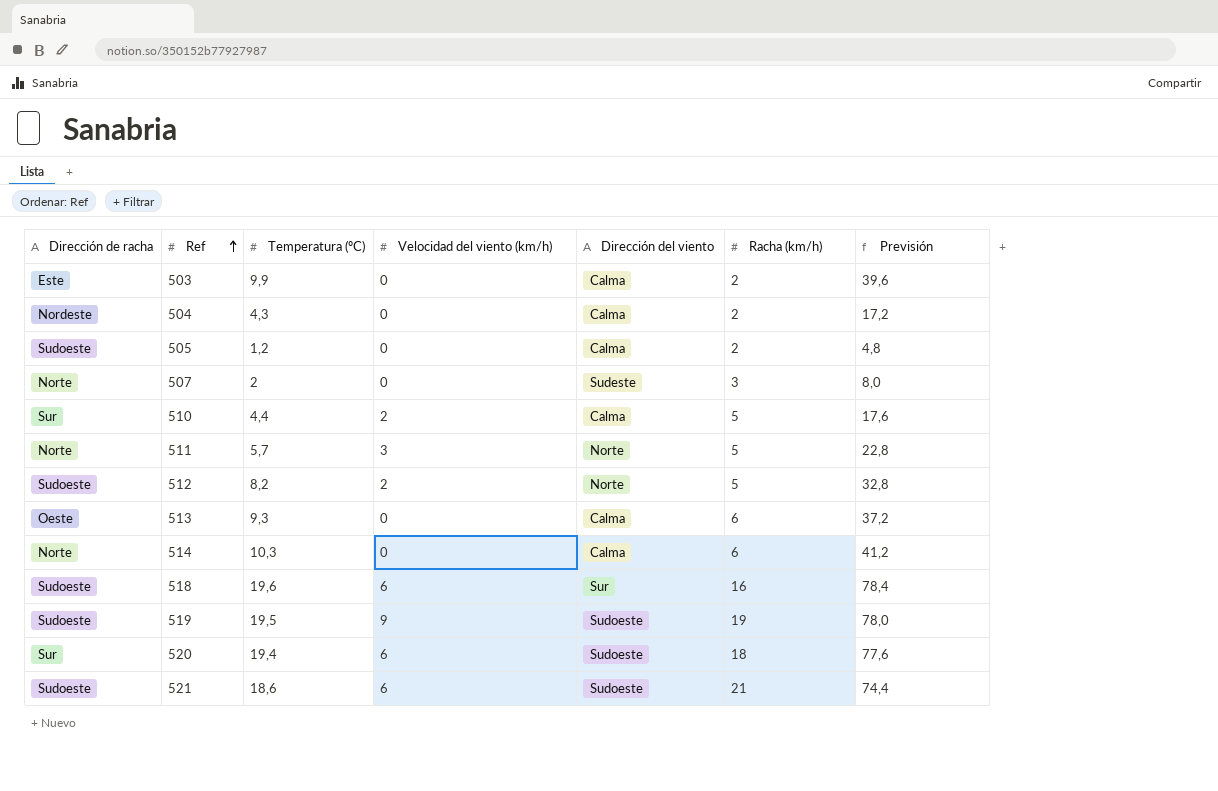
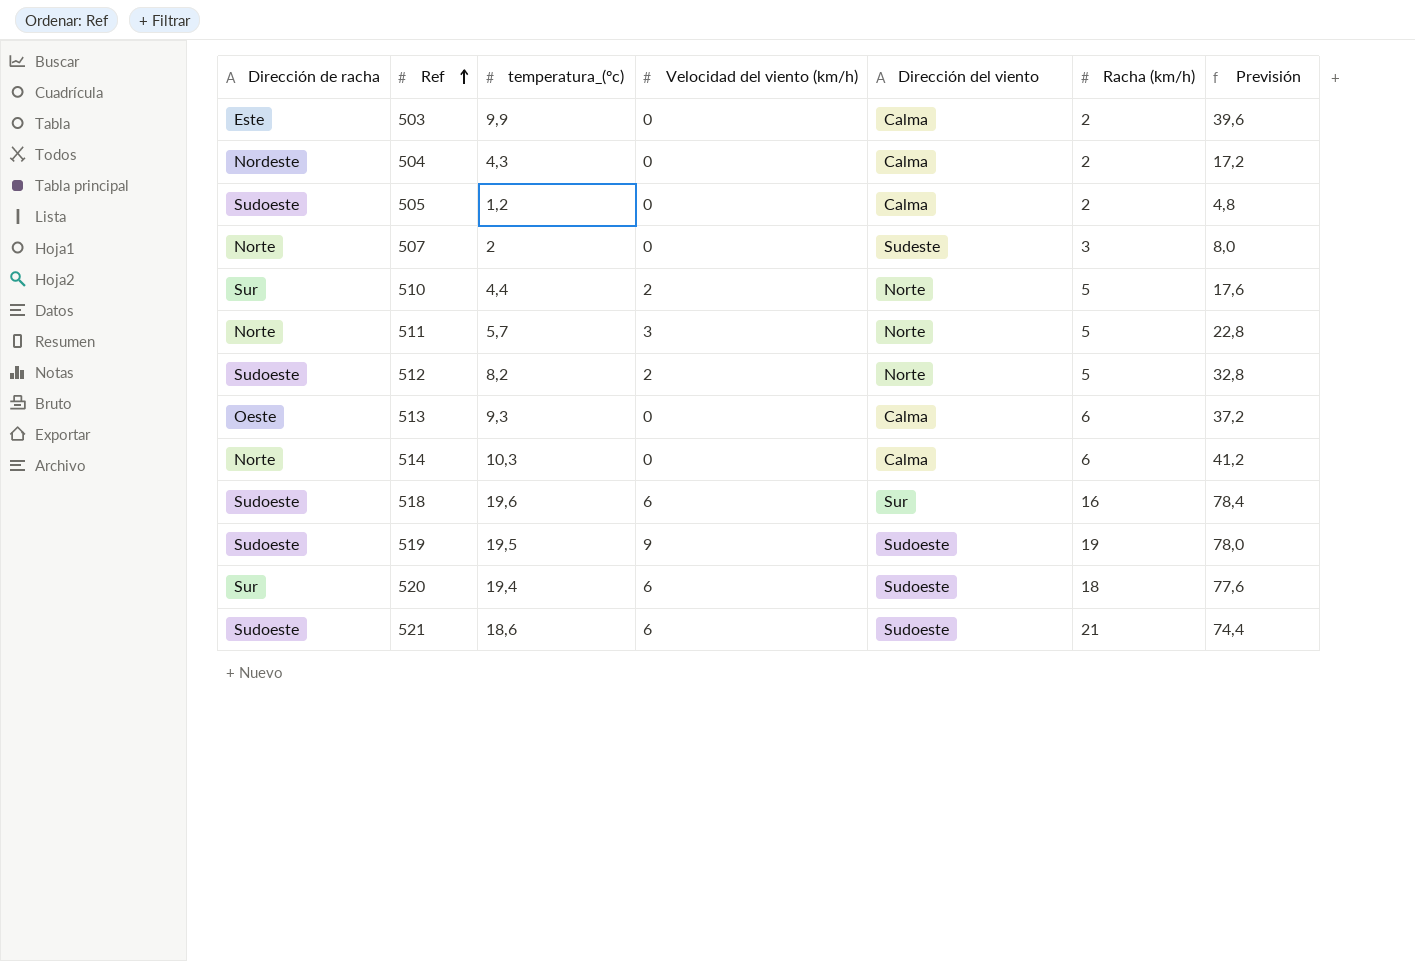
column name: Temperatura (ºC) -> temperatura_(ºc)
510 | Dirección del viento: Calma -> Norte

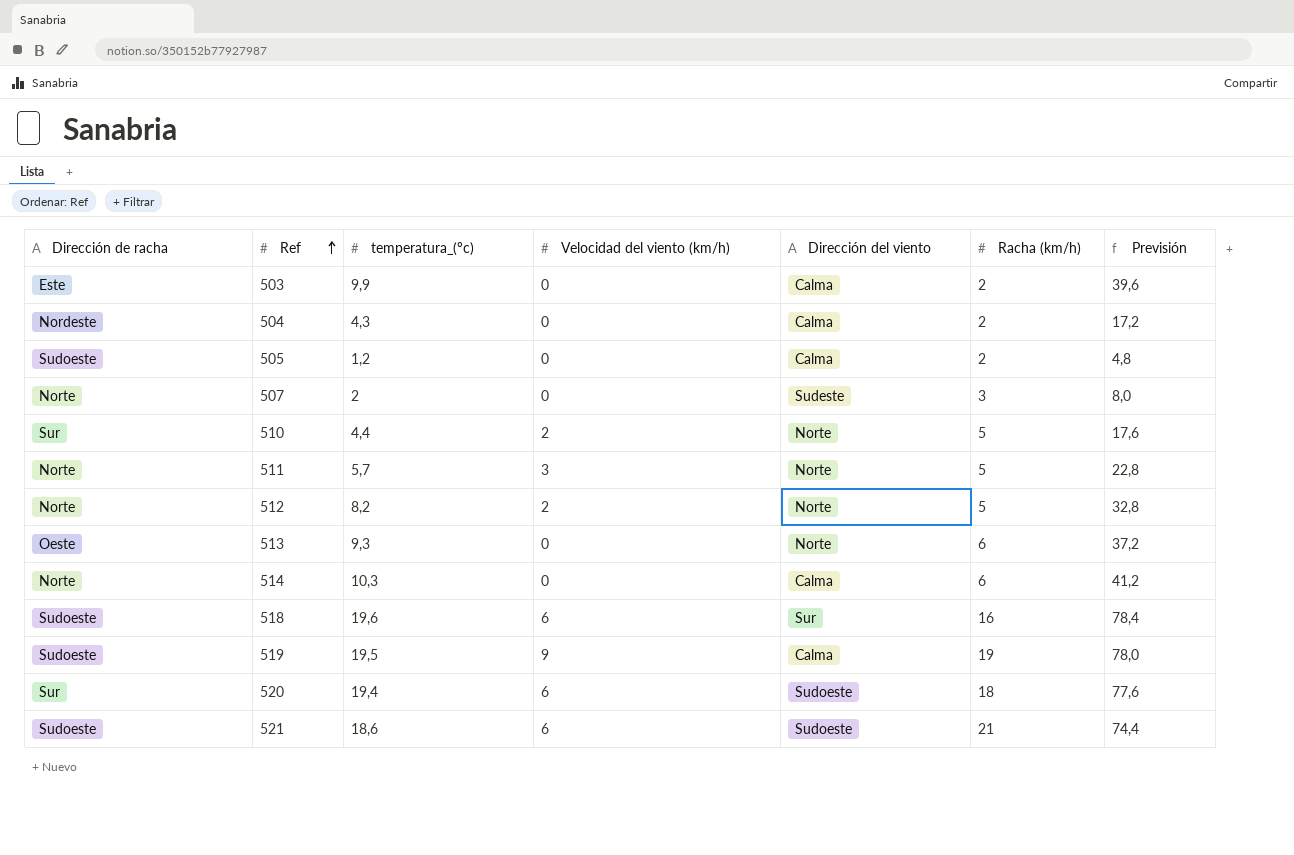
512 | Dirección de racha: Sudoeste -> Norte
513 | Dirección del viento: Calma -> Norte
519 | Dirección del viento: Sudoeste -> Calma

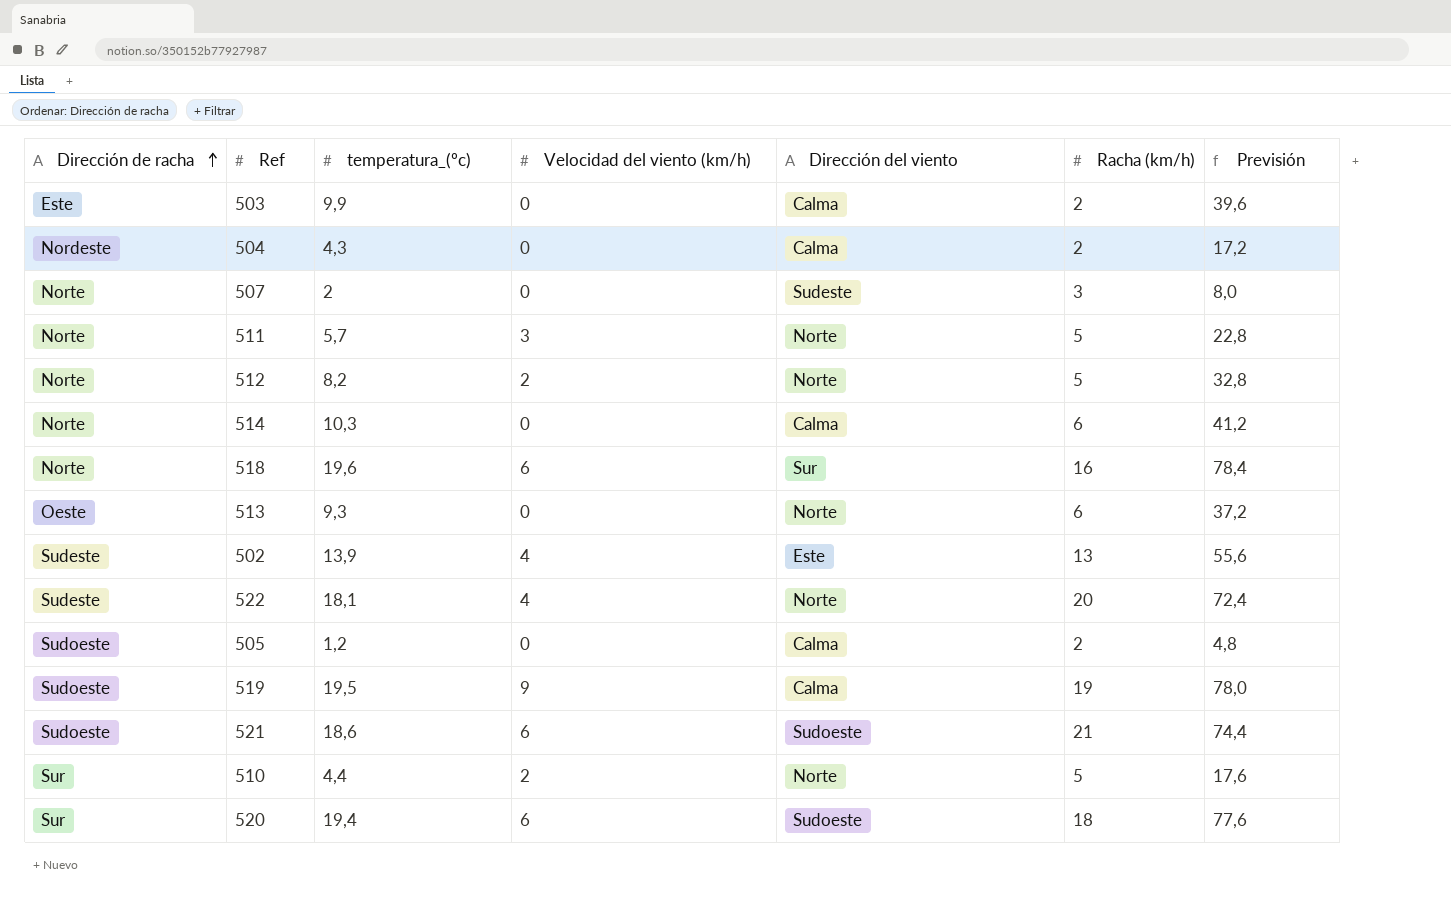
row order: Ref ascending -> Dirección de racha ascending
518 | Dirección de racha: Sudoeste -> Norte
row 502: none -> Sudeste | 13,9 | 4 | Este | 13 | 55,6
row 522: none -> Sudeste | 18,1 | 4 | Norte | 20 | 72,4

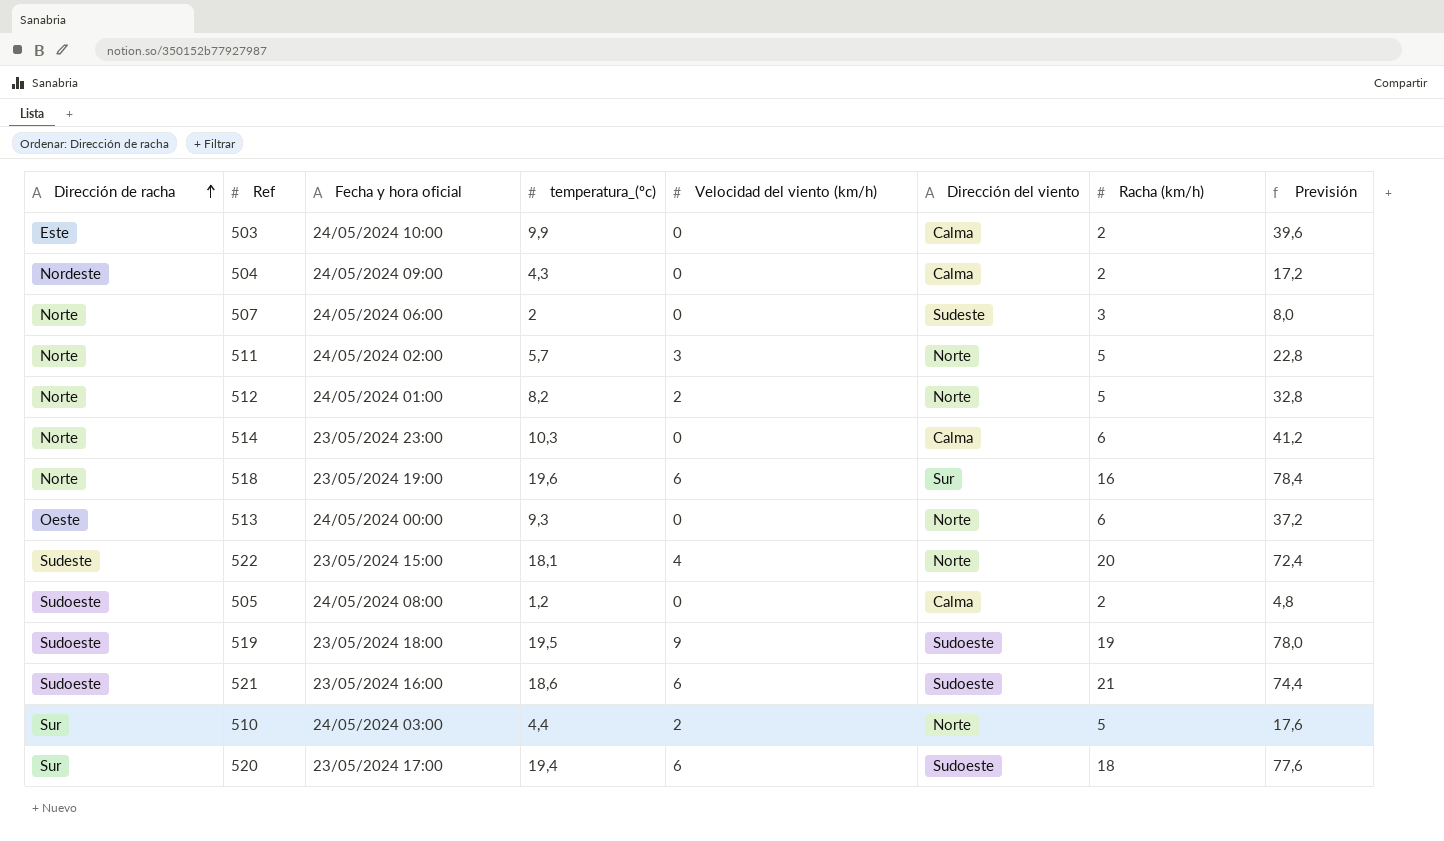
column Fecha y hora oficial | position: none -> 3
row 502: Sudeste | 13,9 | 4 | Este | 13 | 55,6 -> none
519 | Dirección del viento: Calma -> Sudoeste

